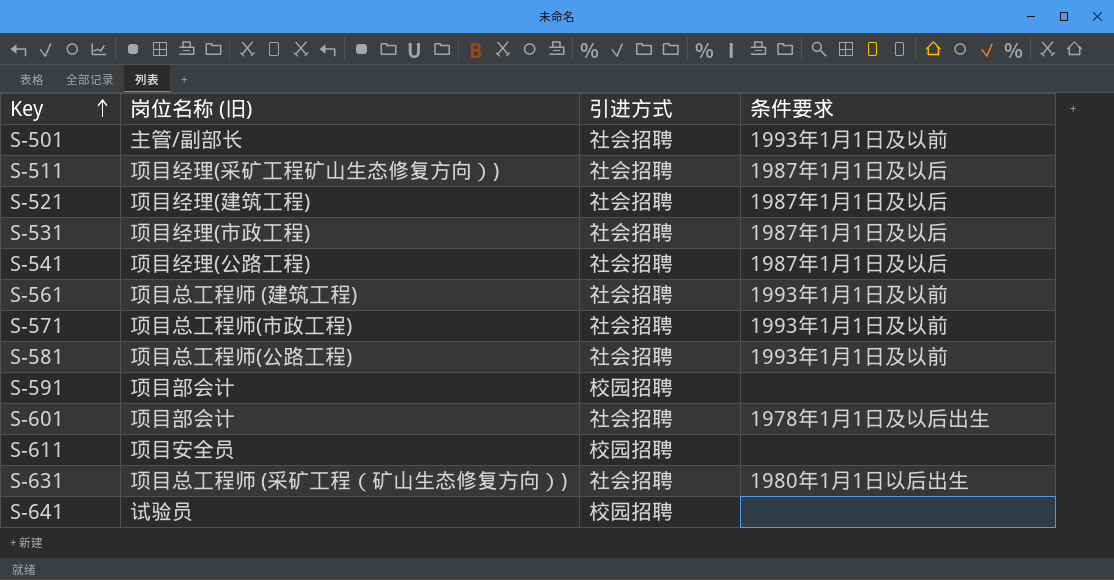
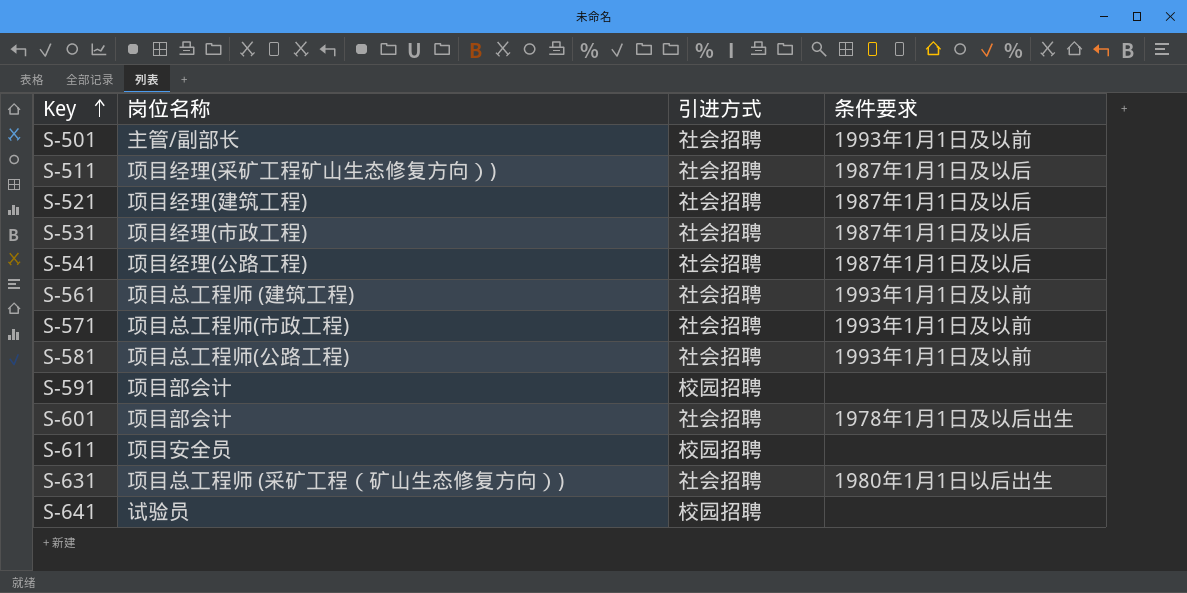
column name: 岗位名称 (旧) -> 岗位名称

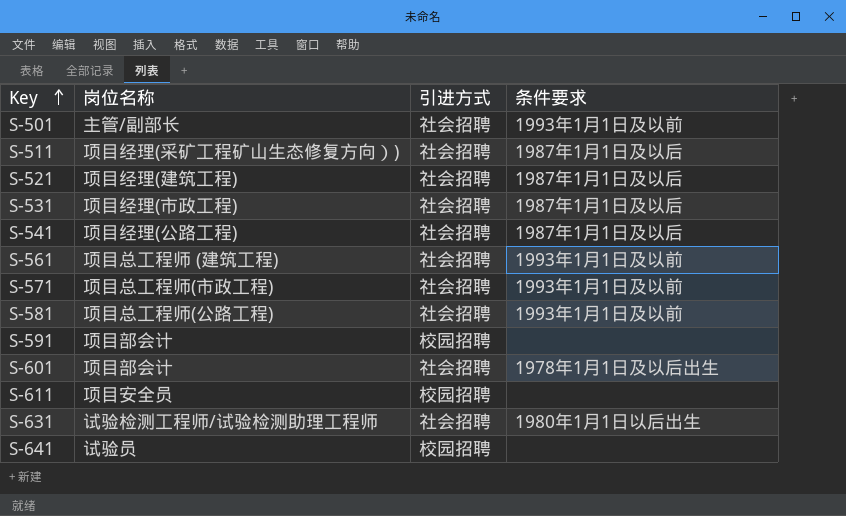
S-631 | 岗位名称: 项目总工程师 (采矿工程（矿山生态修复方向）) -> 试验检测工程师/试验检测助理工程师

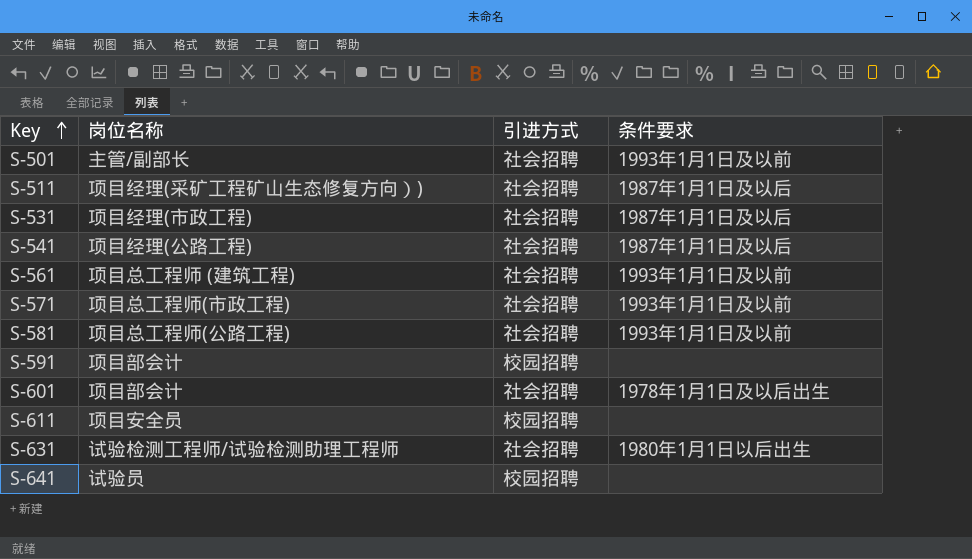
row S-521: 项目经理(建筑工程) | 社会招聘 | 1987年1月1日及以后 -> none

